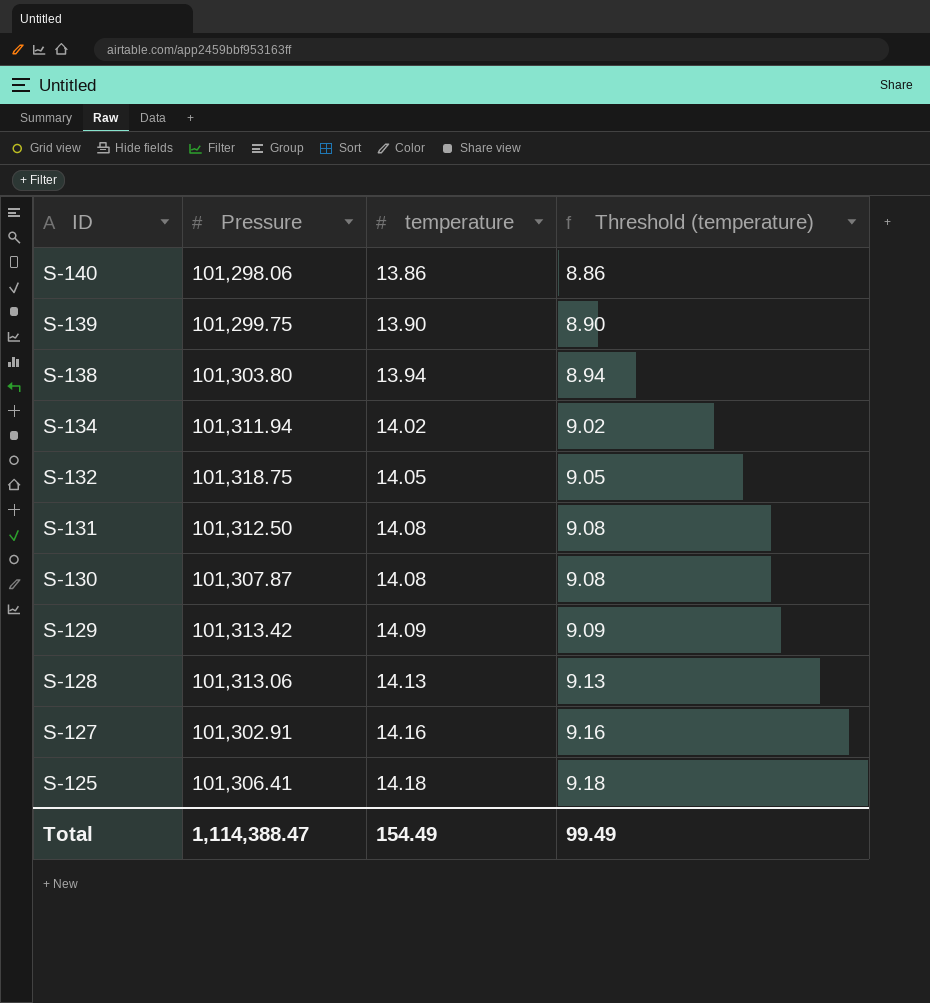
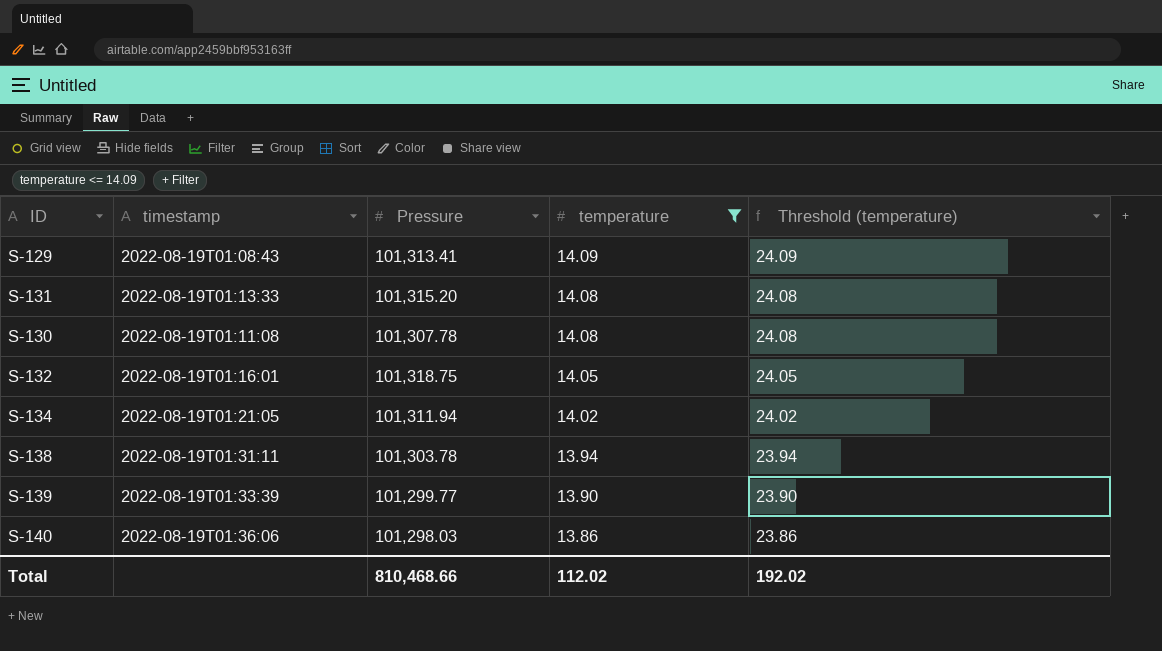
filter: none -> temperature <= 14.09
row order: ID descending -> temperature descending
column timestamp | position: none -> 2
column Threshold (temperature) | formula: [temperature] - 5 -> [temperature] + 10
S-129 | Pressure: 101,313.42 -> 101,313.41
S-131 | Pressure: 101,312.50 -> 101,315.20
S-130 | Pressure: 101,307.87 -> 101,307.78
S-138 | Pressure: 101,303.80 -> 101,303.78
S-139 | Pressure: 101,299.75 -> 101,299.77
S-140 | Pressure: 101,298.06 -> 101,298.03
Total | Pressure: 1,114,388.47 -> 810,468.66
Total | temperature: 154.49 -> 112.02
Total | Threshold (temperature): 99.49 -> 192.02

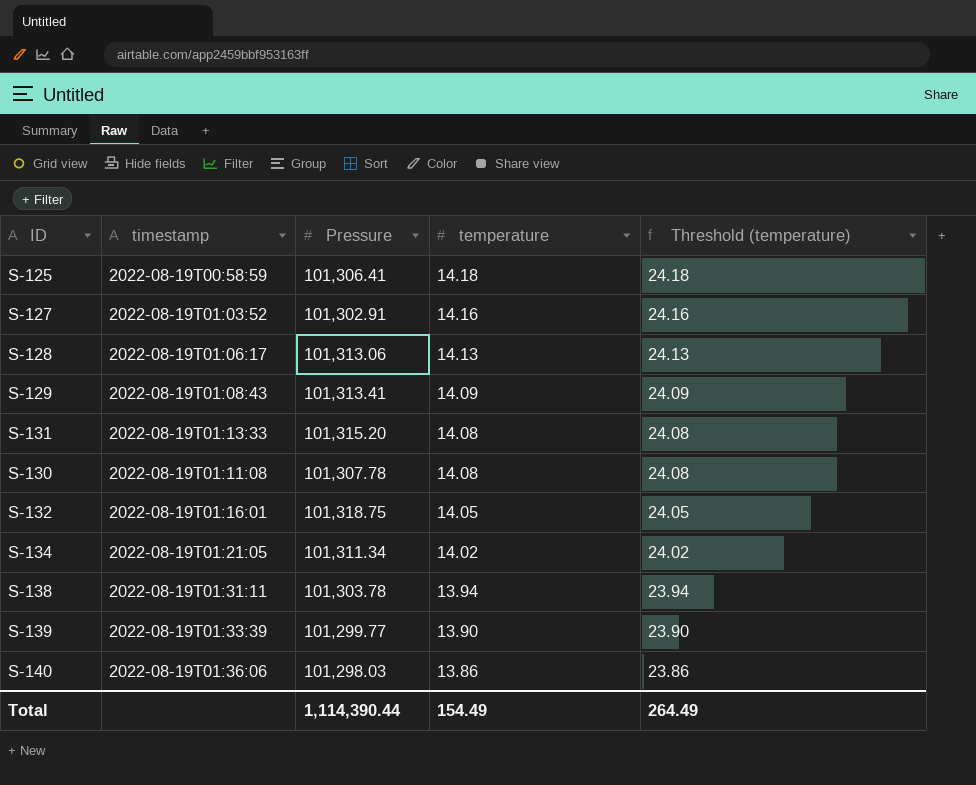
filter: temperature <= 14.09 -> none
S-134 | Pressure: 101,311.94 -> 101,311.34
Total | Pressure: 810,468.66 -> 1,114,390.44
Total | temperature: 112.02 -> 154.49
Total | Threshold (temperature): 192.02 -> 264.49

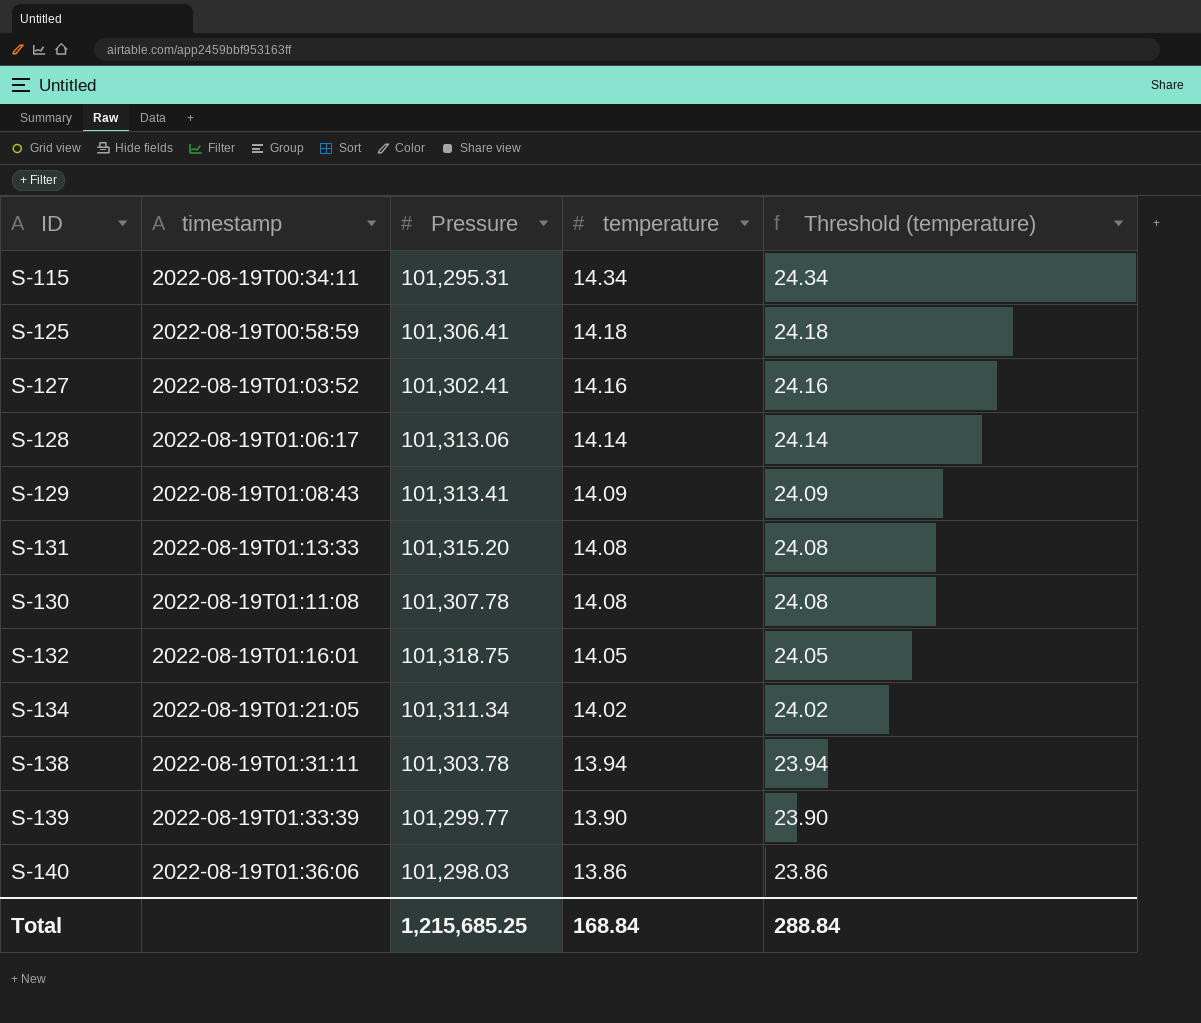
row S-115: none -> 2022-08-19T00:34:11 | 101,295.31 | 14.34 | 24.34
S-127 | Pressure: 101,302.91 -> 101,302.41
S-128 | temperature: 14.13 -> 14.14
S-128 | Threshold (temperature): 24.13 -> 24.14
Total | Pressure: 1,114,390.44 -> 1,215,685.25
Total | temperature: 154.49 -> 168.84
Total | Threshold (temperature): 264.49 -> 288.84

